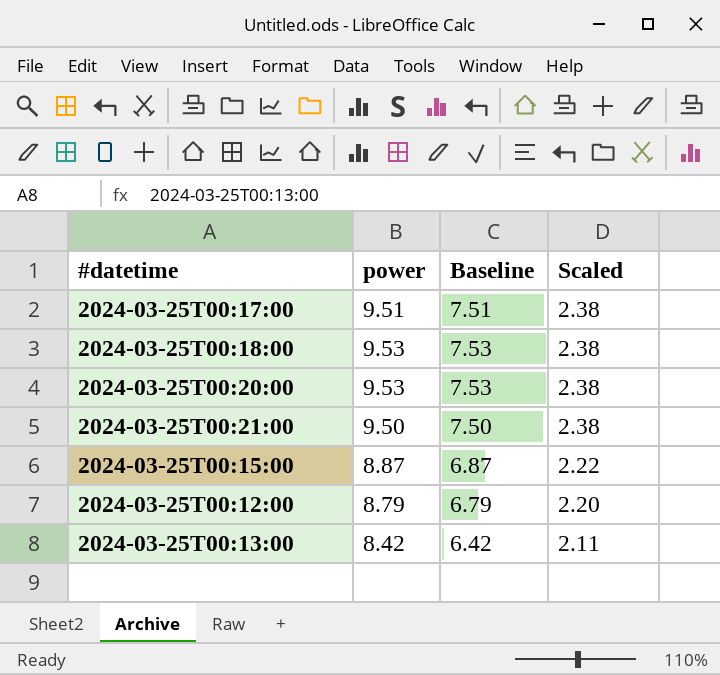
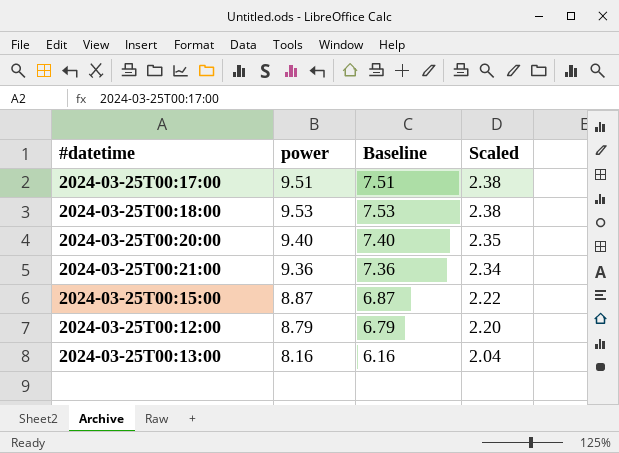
2024-03-25T00:20:00 | power: 9.53 -> 9.40
2024-03-25T00:20:00 | Baseline: 7.53 -> 7.40
2024-03-25T00:20:00 | Scaled: 2.38 -> 2.35
2024-03-25T00:21:00 | power: 9.50 -> 9.36
2024-03-25T00:21:00 | Baseline: 7.50 -> 7.36
2024-03-25T00:21:00 | Scaled: 2.38 -> 2.34
2024-03-25T00:13:00 | power: 8.42 -> 8.16
2024-03-25T00:13:00 | Baseline: 6.42 -> 6.16
2024-03-25T00:13:00 | Scaled: 2.11 -> 2.04

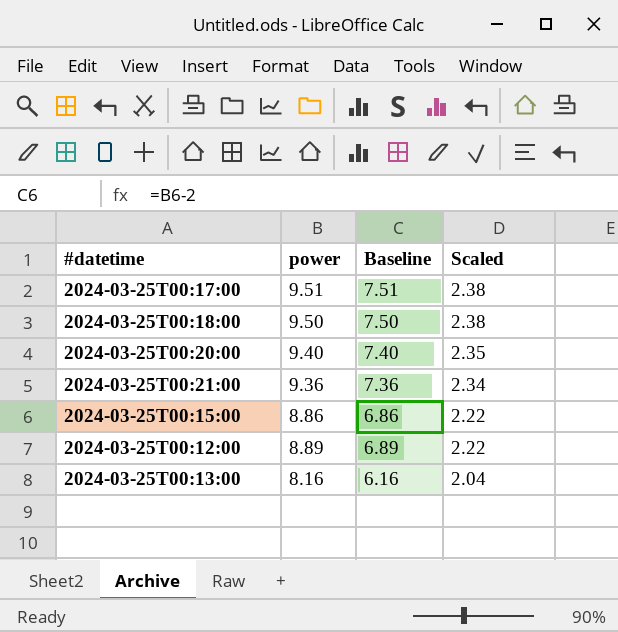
2024-03-25T00:18:00 | power: 9.53 -> 9.50
2024-03-25T00:18:00 | Baseline: 7.53 -> 7.50
2024-03-25T00:15:00 | power: 8.87 -> 8.86
2024-03-25T00:15:00 | Baseline: 6.87 -> 6.86
2024-03-25T00:12:00 | power: 8.79 -> 8.89
2024-03-25T00:12:00 | Baseline: 6.79 -> 6.89
2024-03-25T00:12:00 | Scaled: 2.20 -> 2.22

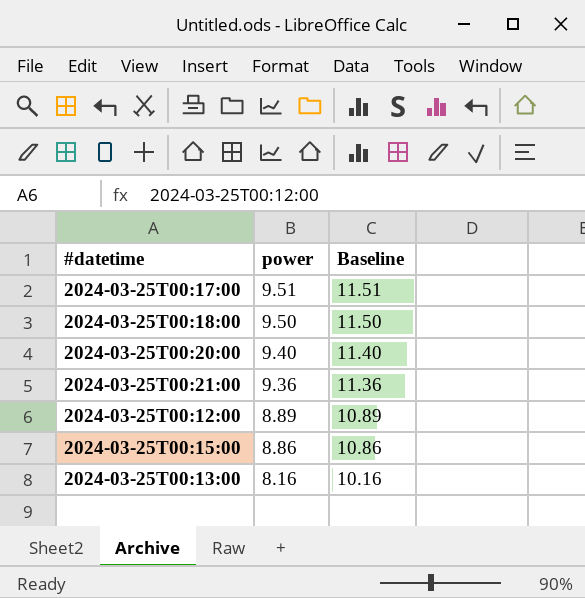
row order: Scaled descending -> power descending
column Scaled | formula: [power] * 0.25 -> none
column Baseline | formula: [power] - 2 -> [power] + 2

